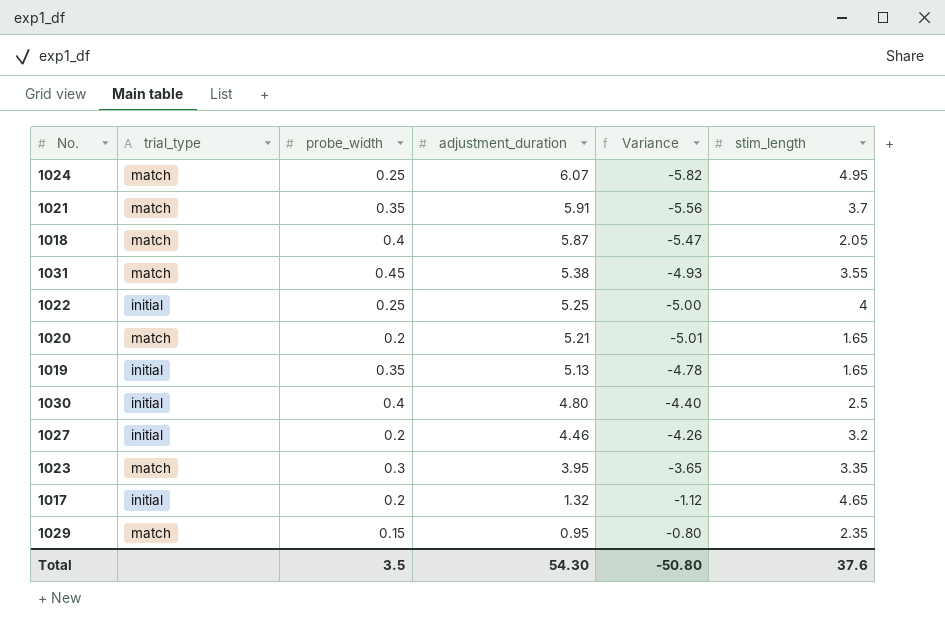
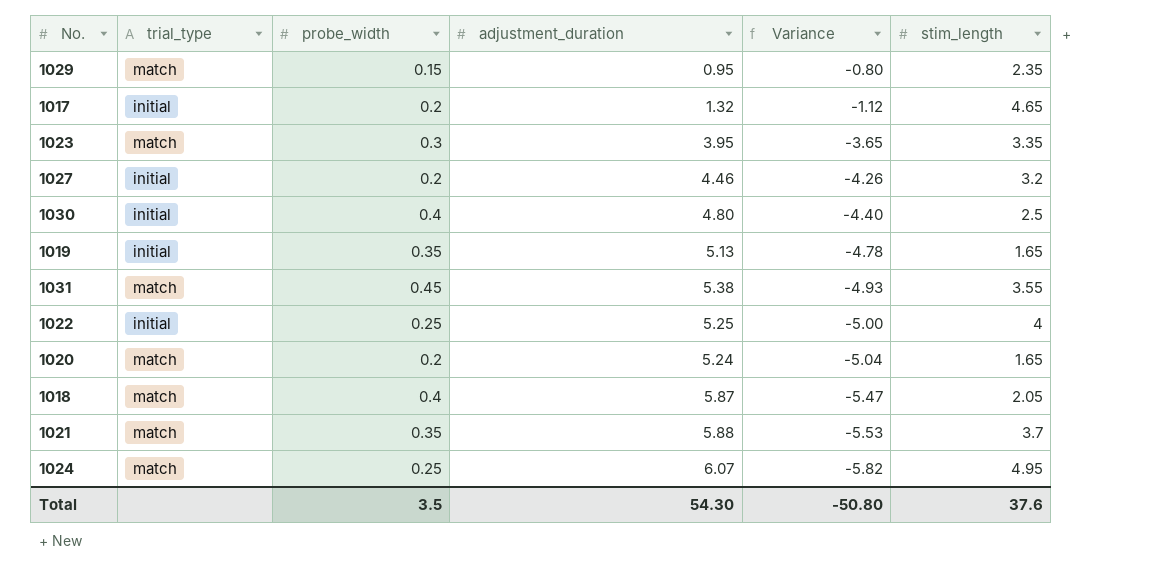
row order: adjustment_duration descending -> Variance descending
1020 | adjustment_duration: 5.21 -> 5.24
1020 | Variance: -5.01 -> -5.04
1021 | adjustment_duration: 5.91 -> 5.88
1021 | Variance: -5.56 -> -5.53

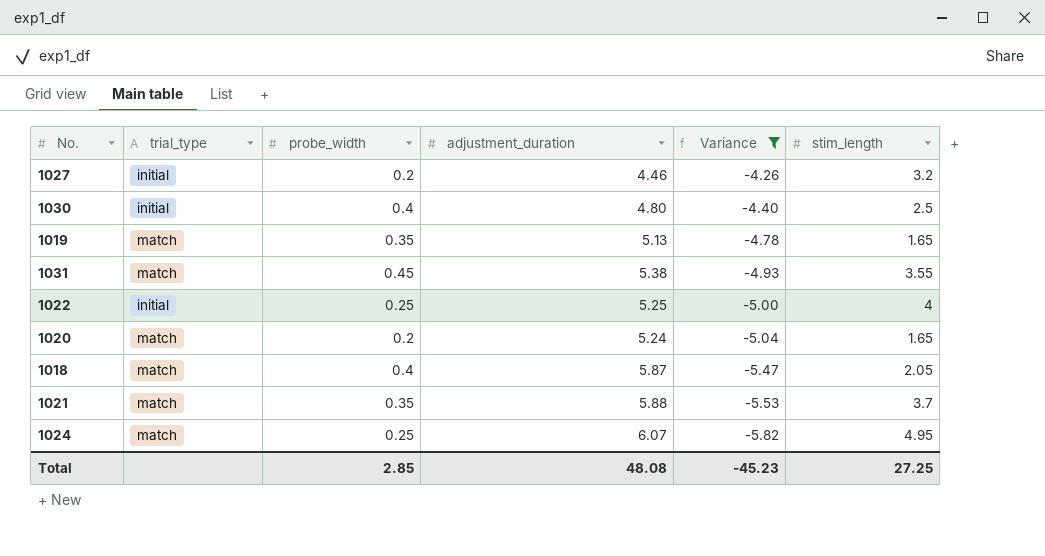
filter: none -> Variance <= -4.26
1019 | trial_type: initial -> match
Total | probe_width: 3.5 -> 2.85
Total | adjustment_duration: 54.30 -> 48.08
Total | Variance: -50.80 -> -45.23
Total | stim_length: 37.6 -> 27.25

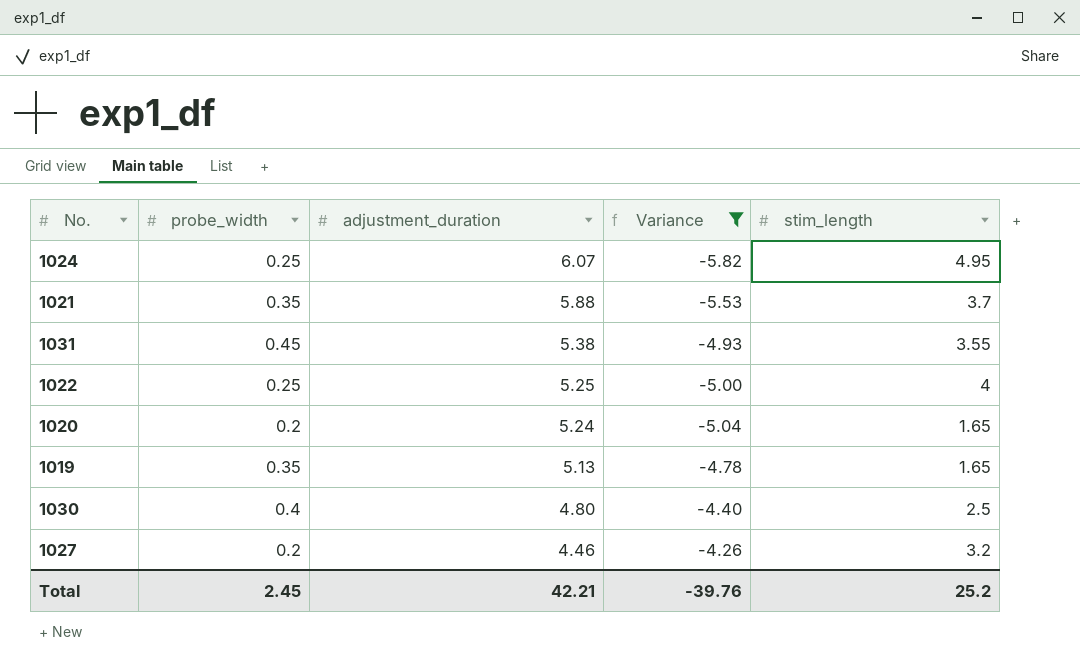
row order: Variance descending -> adjustment_duration descending
column trial_type | position: 2 -> none
row 1018: match | 0.4 | 5.87 | -5.47 | 2.05 -> none
Total | probe_width: 2.85 -> 2.45
Total | adjustment_duration: 48.08 -> 42.21
Total | Variance: -45.23 -> -39.76
Total | stim_length: 27.25 -> 25.2

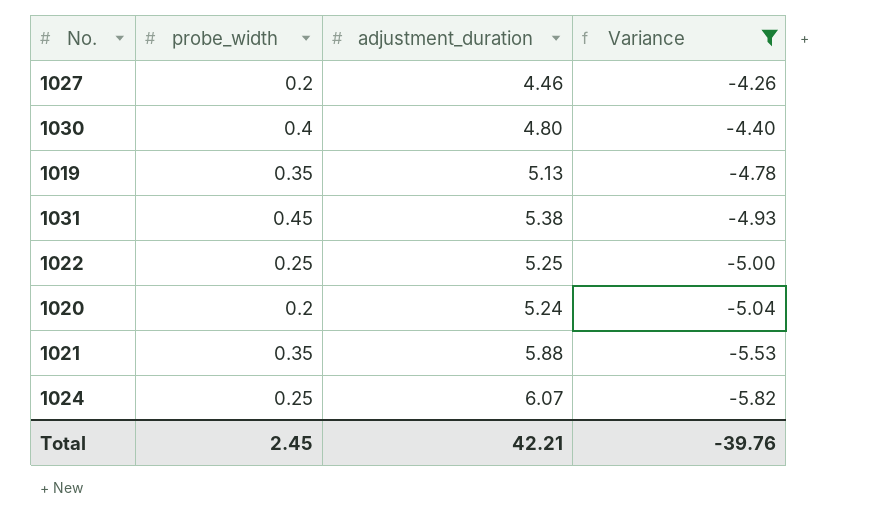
row order: adjustment_duration descending -> Variance descending
column stim_length | position: 5 -> none

